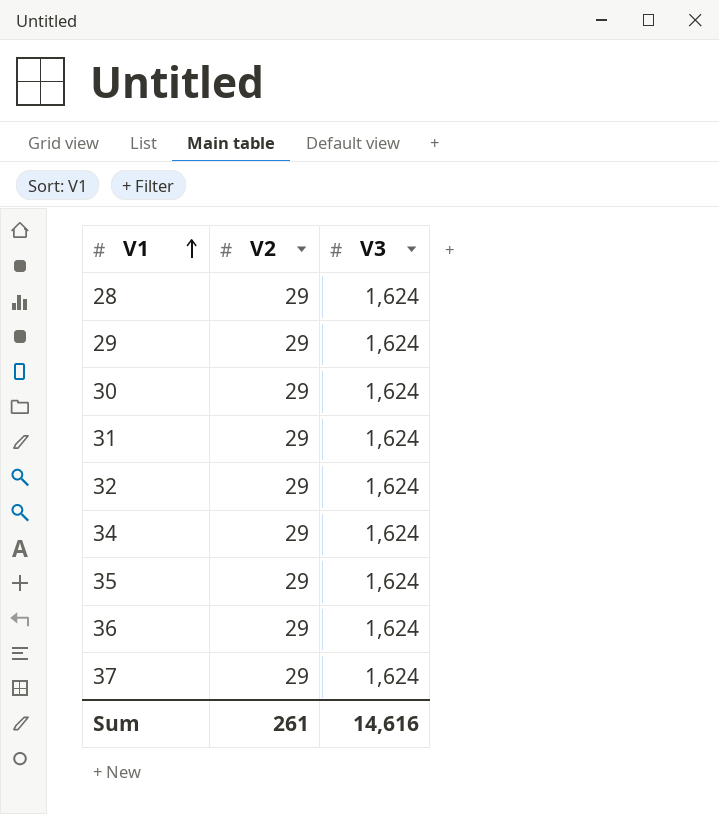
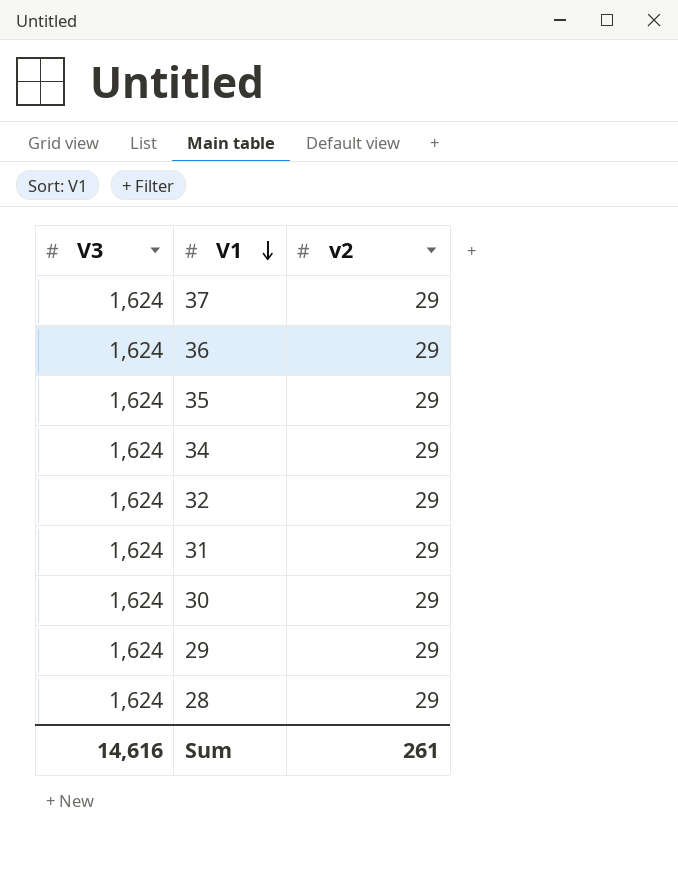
row order: V1 ascending -> V1 descending
column V3 | position: 3 -> 1
column name: V2 -> v2

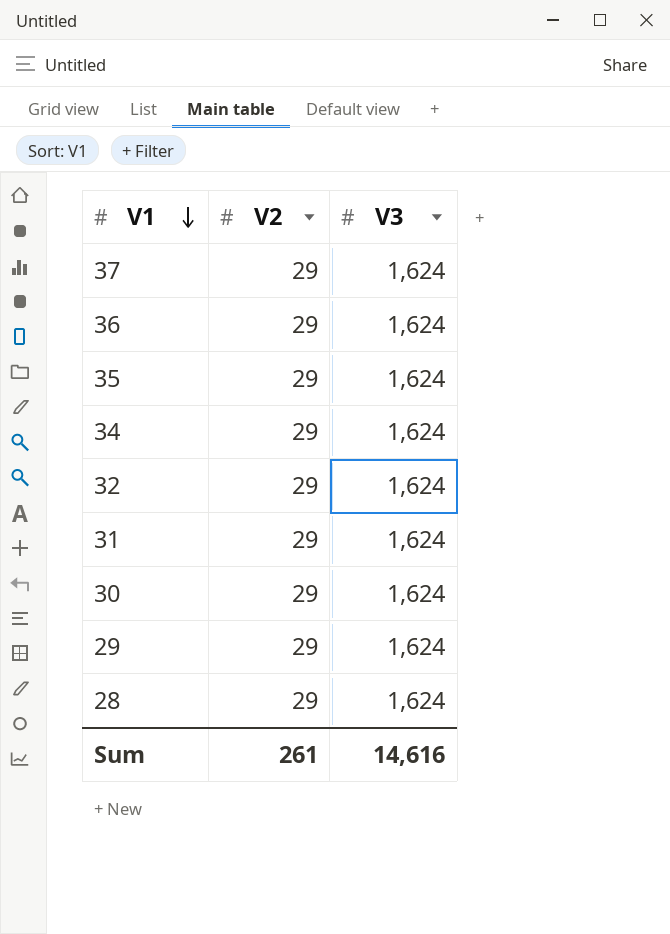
column name: v2 -> V2
column V3 | position: 1 -> 3

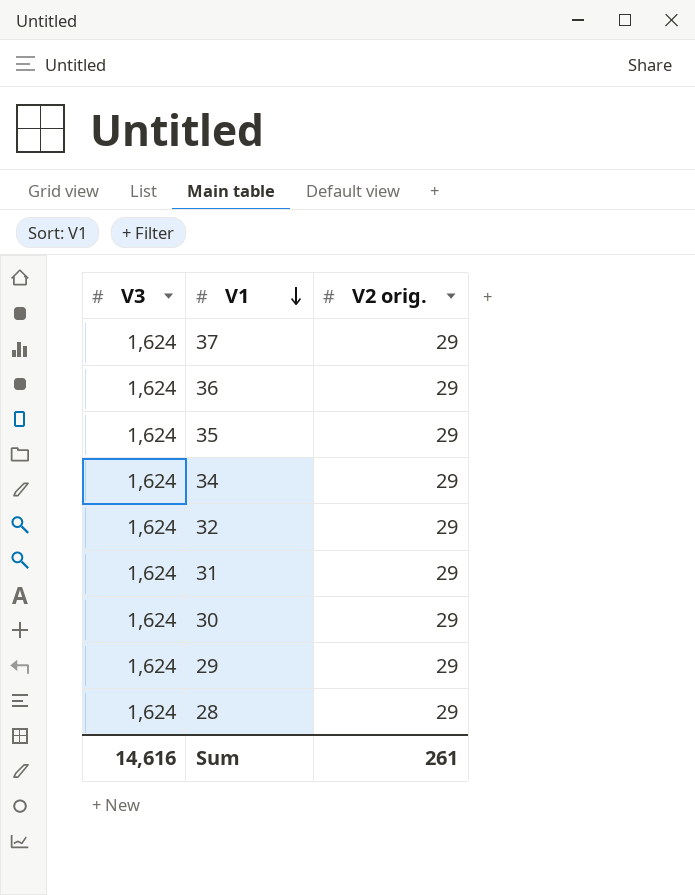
column V3 | position: 3 -> 1
column name: V2 -> V2 orig.

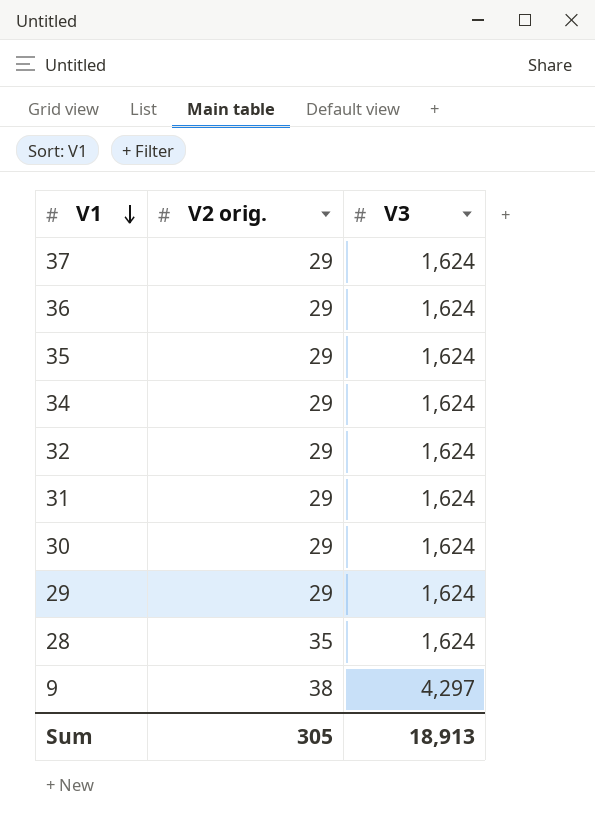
column V3 | position: 1 -> 3
28 | V2 orig.: 29 -> 35
row 9: none -> 38 | 4,297
Sum | V2 orig.: 261 -> 305
Sum | V3: 14,616 -> 18,913

